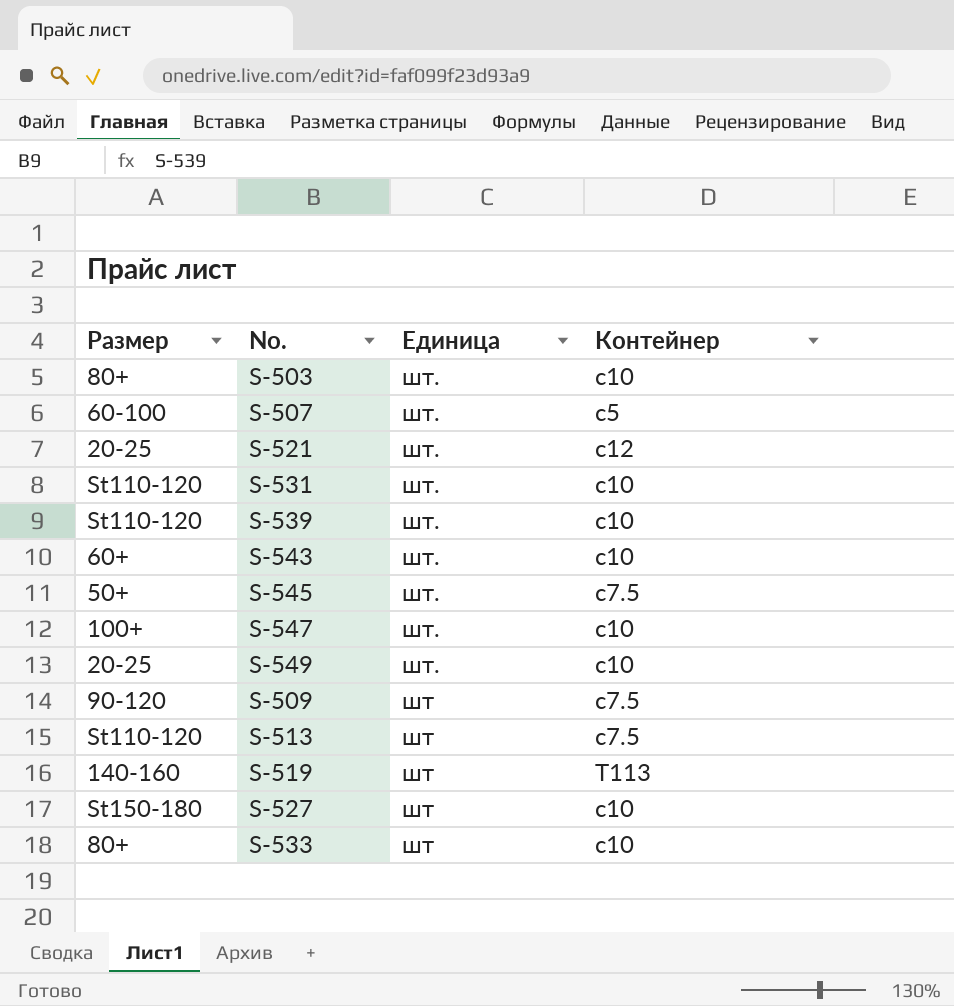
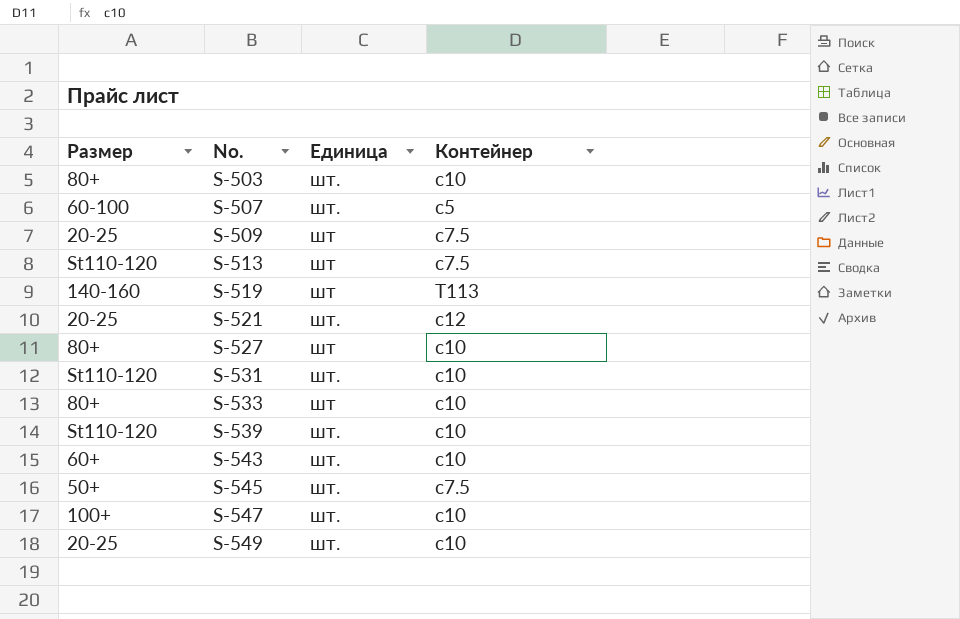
row order: Единица descending -> No. ascending
S-509 | Размер: 90-120 -> 20-25
S-527 | Размер: St150-180 -> 80+

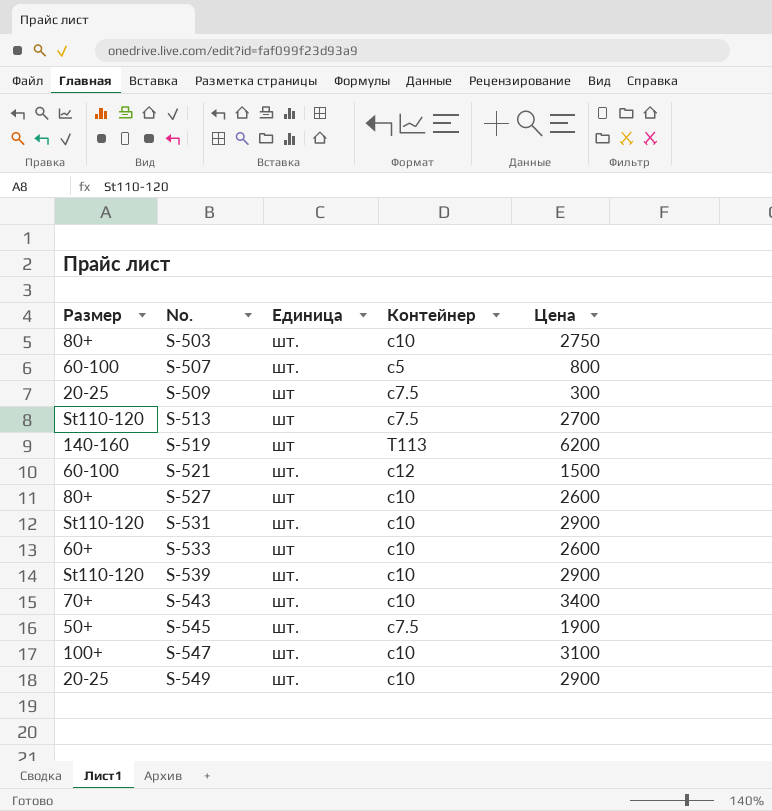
column Цена | position: none -> 5
S-521 | Размер: 20-25 -> 60-100
S-533 | Размер: 80+ -> 60+
S-543 | Размер: 60+ -> 70+

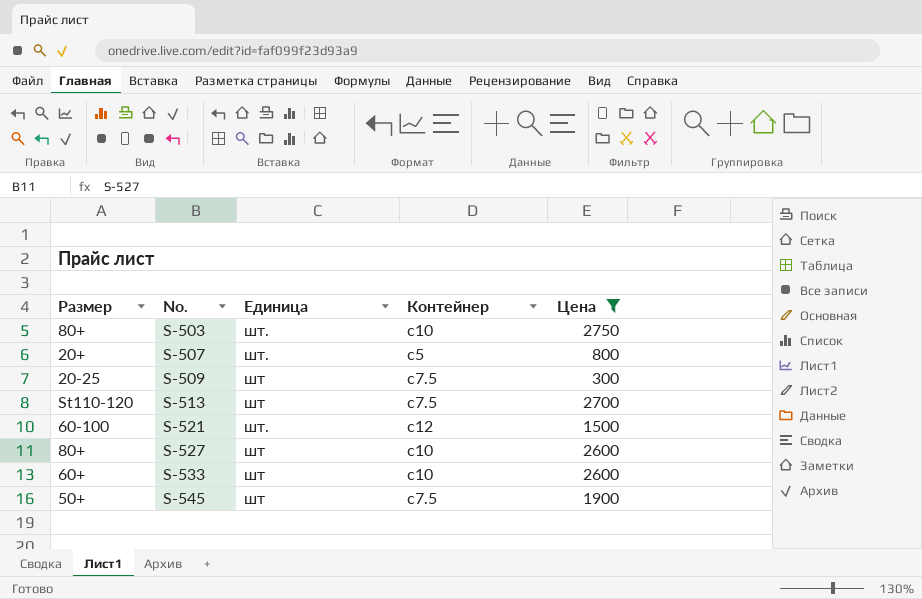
filter: none -> Цена <= 2750
S-507 | Размер: 60-100 -> 20+
S-545 | Единица: шт. -> шт

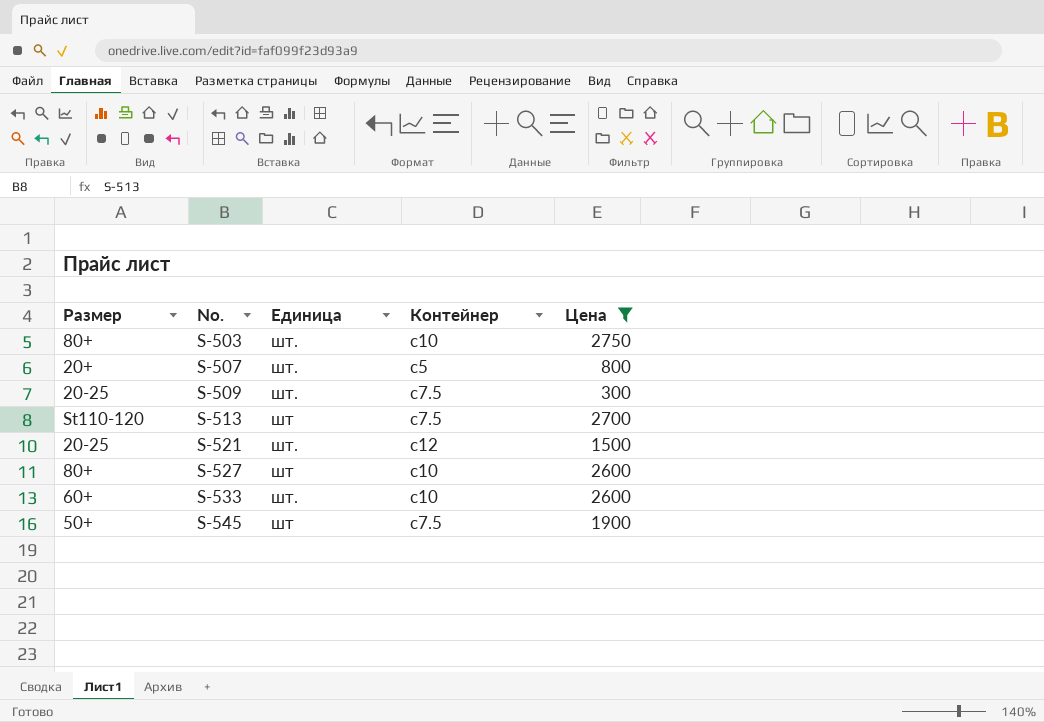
S-509 | Единица: шт -> шт.
S-521 | Размер: 60-100 -> 20-25
S-533 | Единица: шт -> шт.

